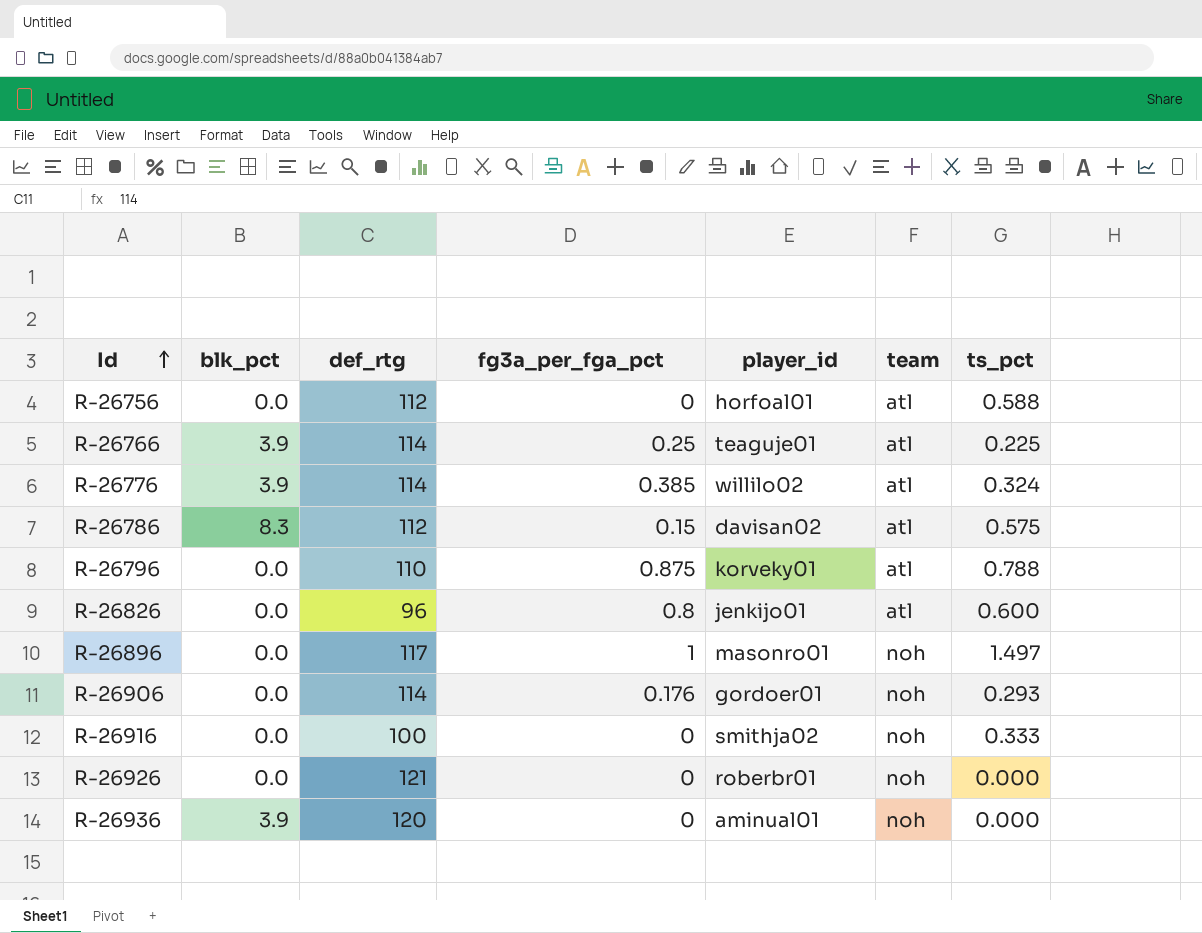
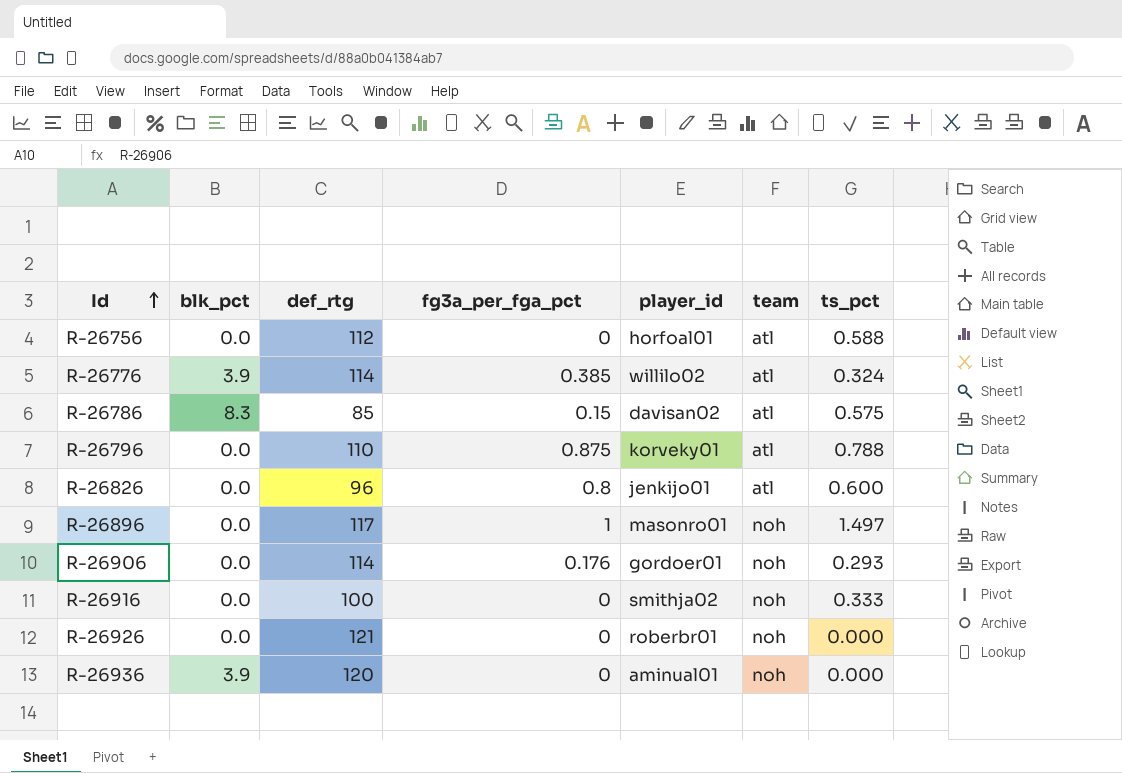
row R-26766: 3.9 | 114 | 0.25 | teaguje01 | atl | 0.225 -> none
R-26786 | def_rtg: 112 -> 85

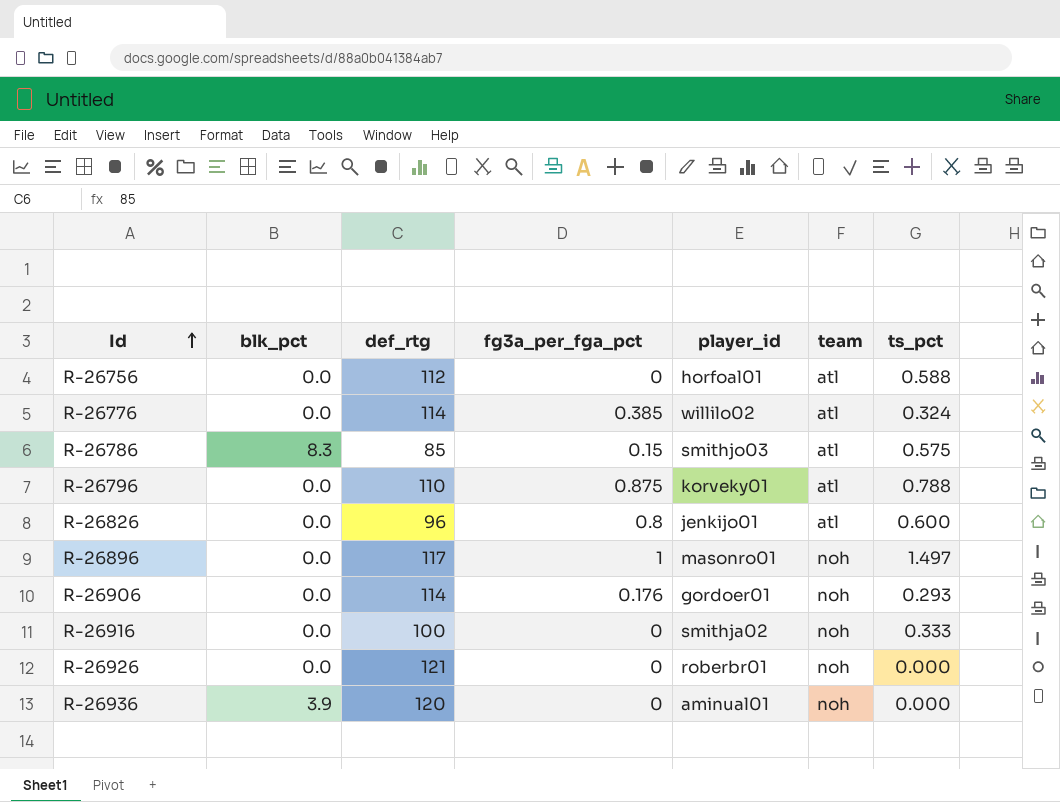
R-26776 | blk_pct: 3.9 -> 0.0
R-26786 | player_id: davisan02 -> smithjo03

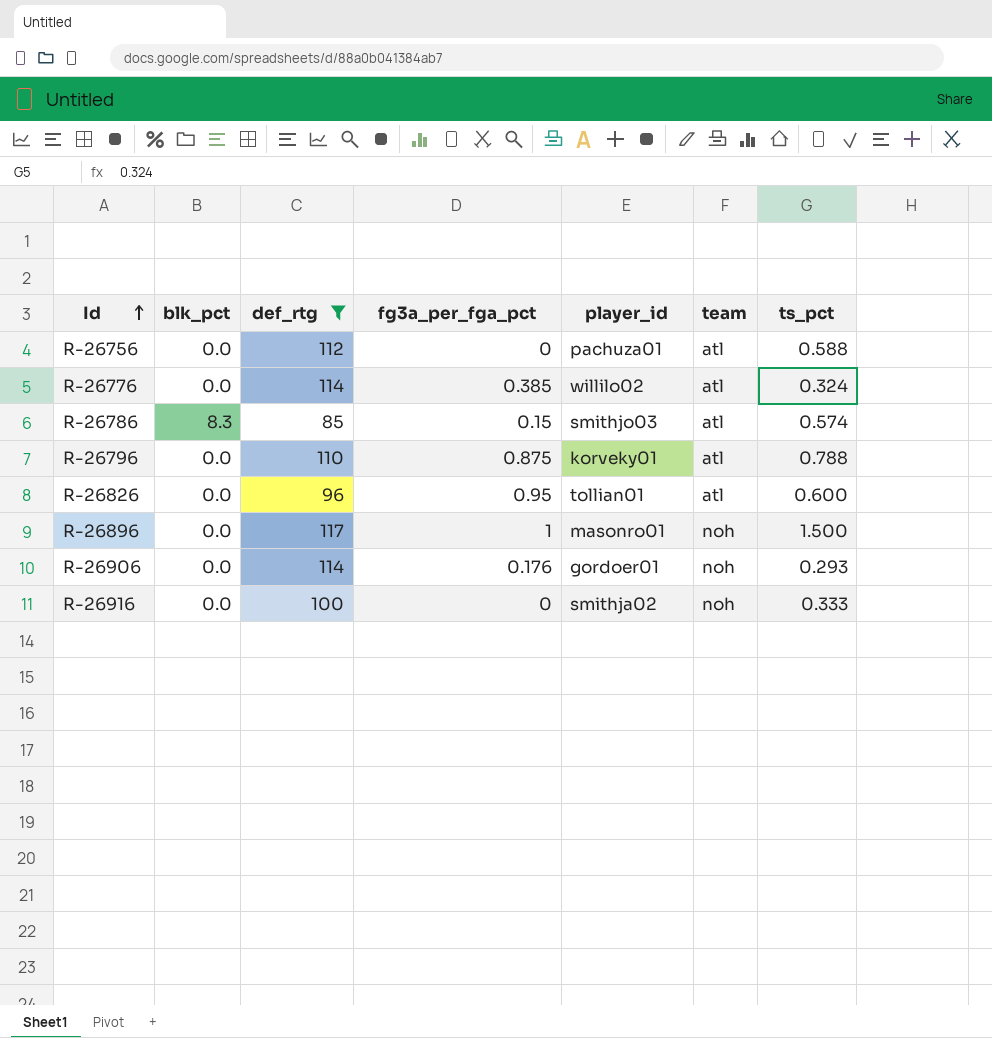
filter: none -> def_rtg <= 117
R-26756 | player_id: horfoal01 -> pachuza01
R-26786 | ts_pct: 0.575 -> 0.574
R-26826 | fg3a_per_fga_pct: 0.8 -> 0.95
R-26826 | player_id: jenkijo01 -> tollian01
R-26896 | ts_pct: 1.497 -> 1.500

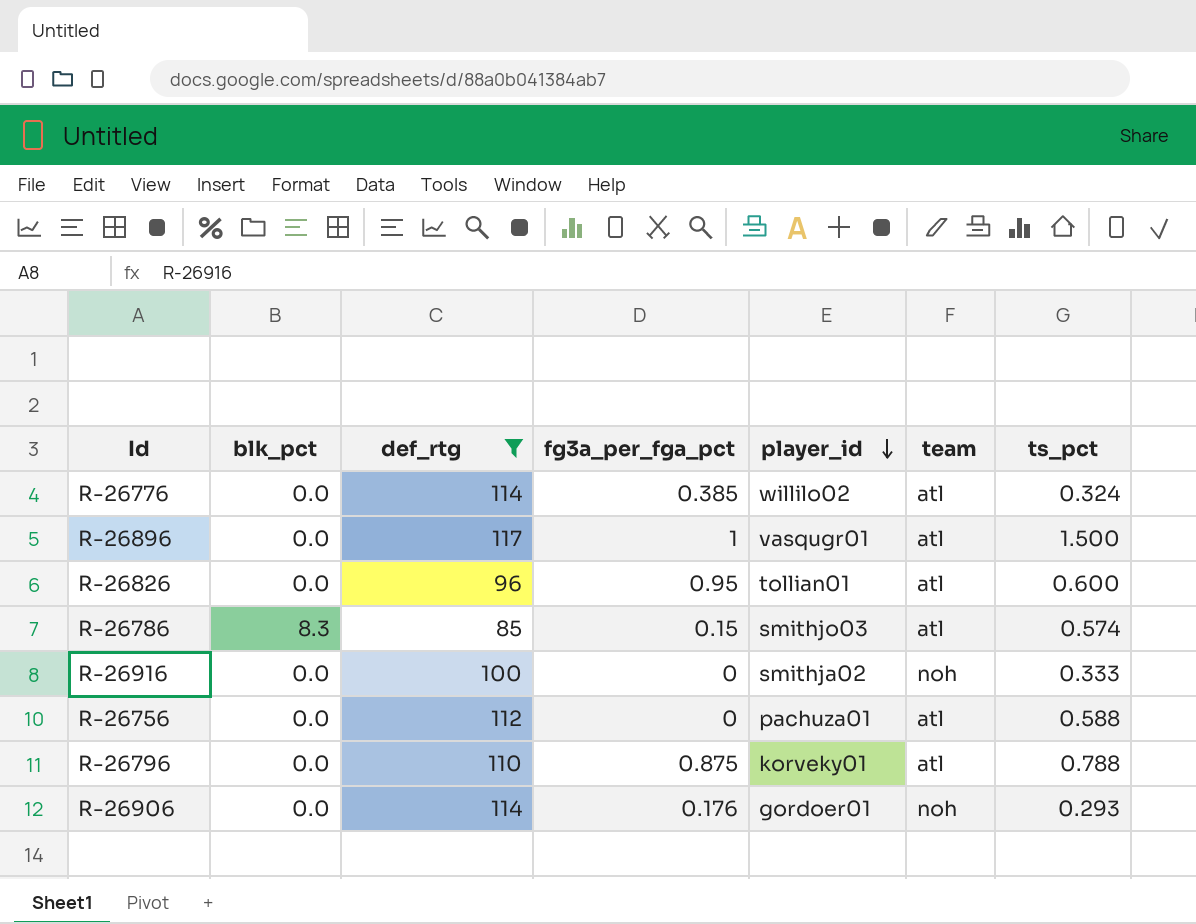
row order: Id ascending -> player_id descending
R-26896 | player_id: masonro01 -> vasqugr01
R-26896 | team: noh -> atl

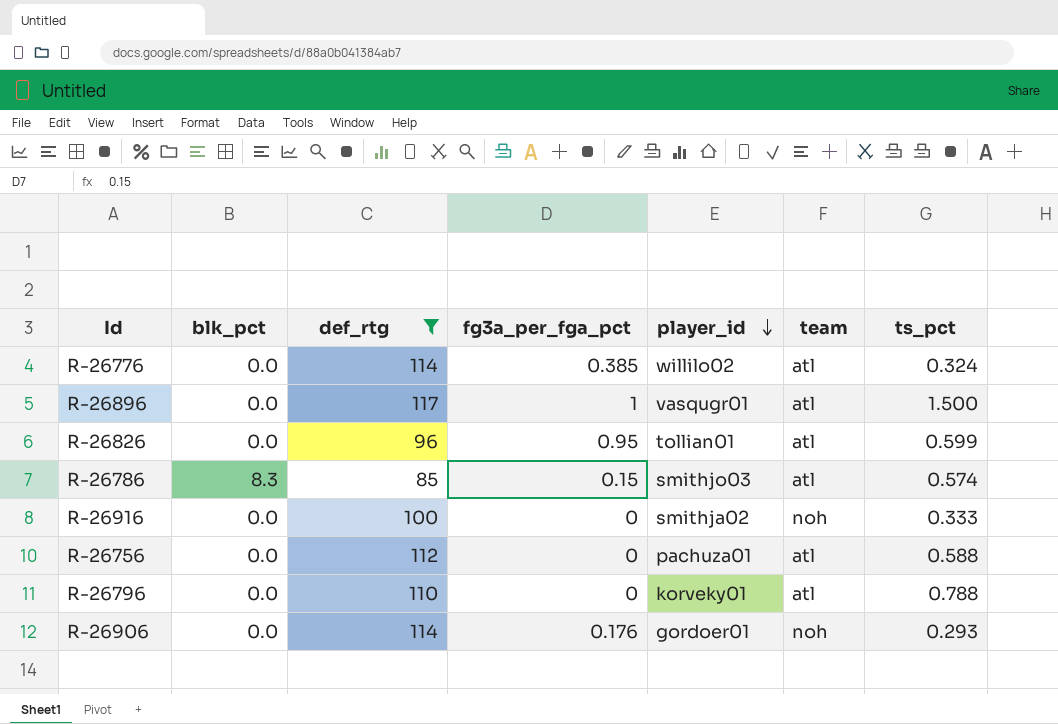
R-26826 | ts_pct: 0.600 -> 0.599
R-26796 | fg3a_per_fga_pct: 0.875 -> 0

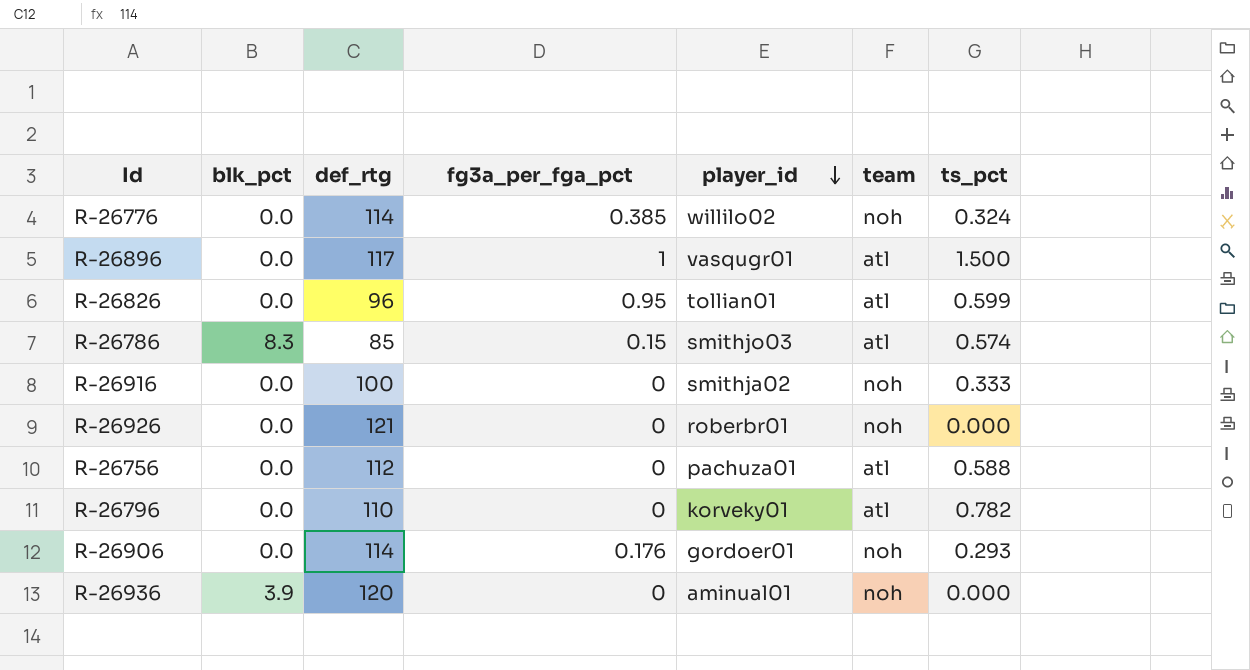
filter: def_rtg <= 117 -> none
R-26776 | team: atl -> noh
R-26796 | ts_pct: 0.788 -> 0.782

